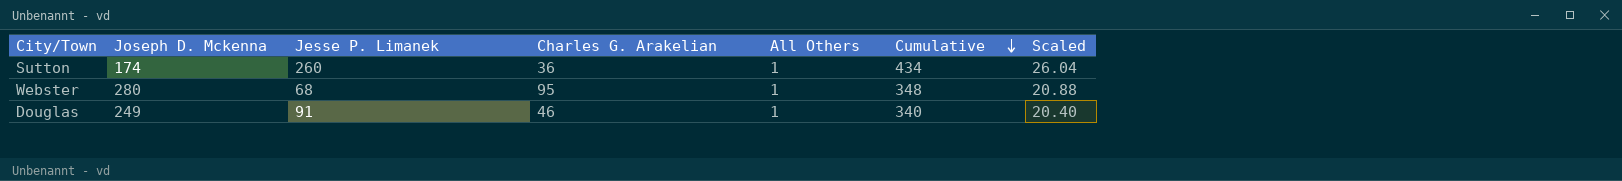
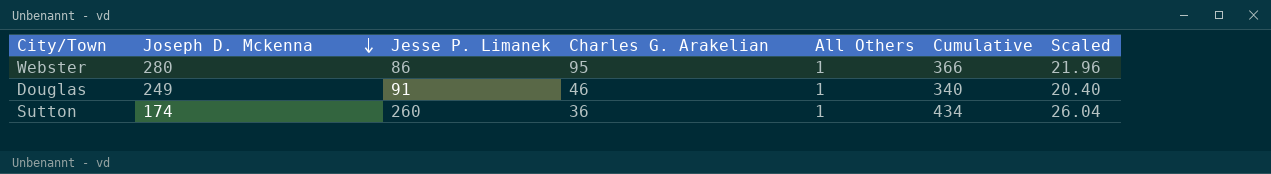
row order: Cumulative descending -> Joseph D. Mckenna descending
Webster | Jesse P. Limanek: 68 -> 86
Webster | Cumulative: 348 -> 366
Webster | Scaled: 20.88 -> 21.96

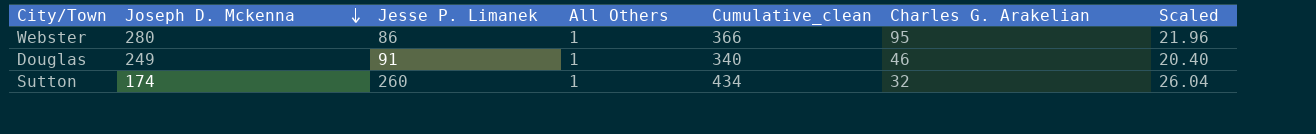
column name: Cumulative -> Cumulative_clean
column Charles G. Arakelian | position: 4 -> 6
Sutton | Charles G. Arakelian: 36 -> 32

